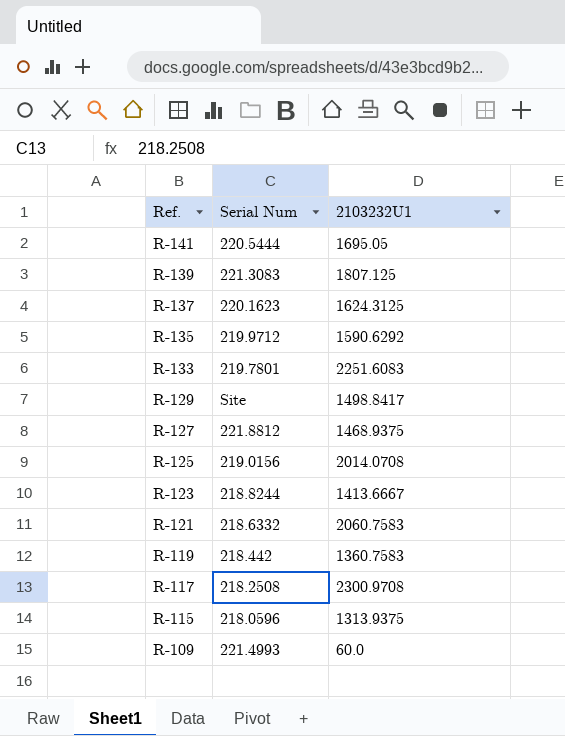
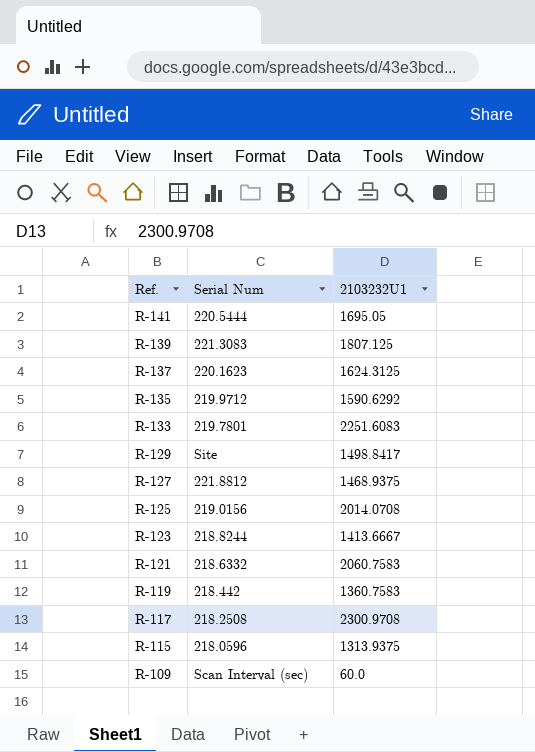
R-109 | Serial Num: 221.4993 -> Scan Interval (sec)

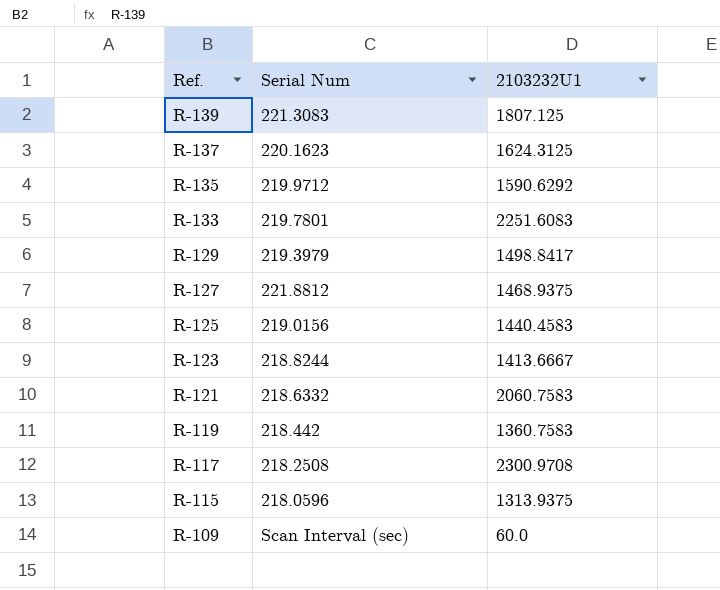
row R-141: 220.5444 | 1695.05 -> none
R-129 | Serial Num: Site -> 219.3979
R-125 | 2103232U1: 2014.0708 -> 1440.4583

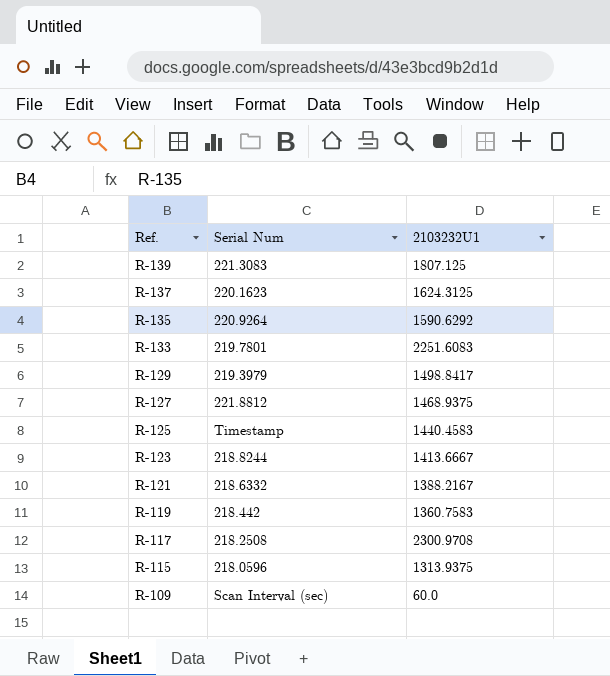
R-135 | Serial Num: 219.9712 -> 220.9264
R-125 | Serial Num: 219.0156 -> Timestamp
R-121 | 2103232U1: 2060.7583 -> 1388.2167

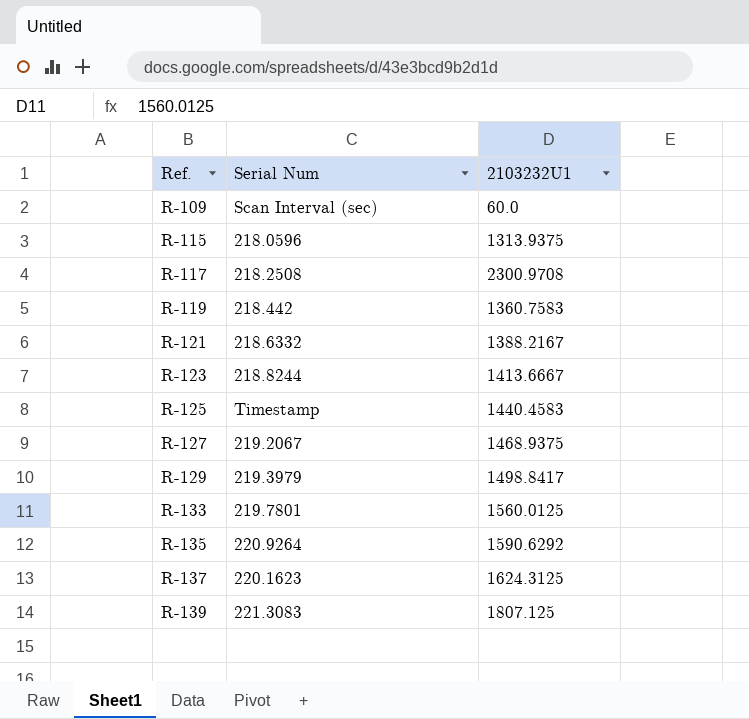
row order: Ref. descending -> Ref. ascending
R-127 | Serial Num: 221.8812 -> 219.2067
R-133 | 2103232U1: 2251.6083 -> 1560.0125

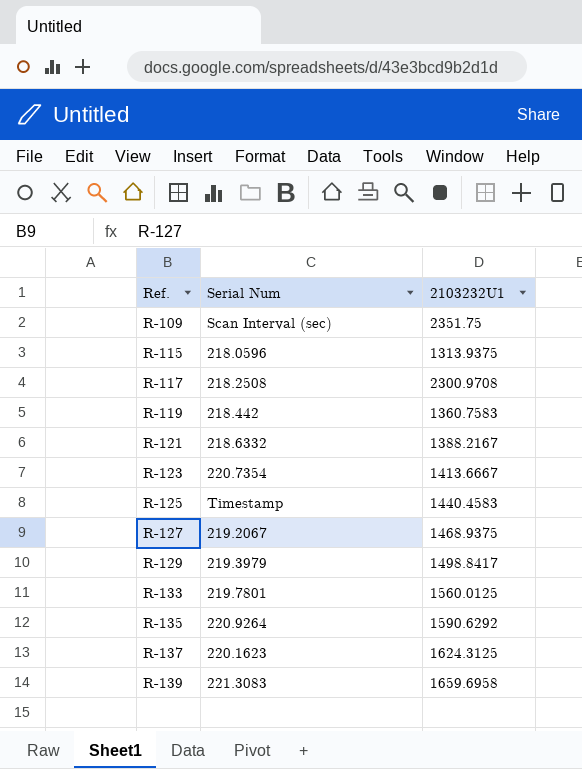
R-109 | 2103232U1: 60.0 -> 2351.75
R-123 | Serial Num: 218.8244 -> 220.7354
R-139 | 2103232U1: 1807.125 -> 1659.6958

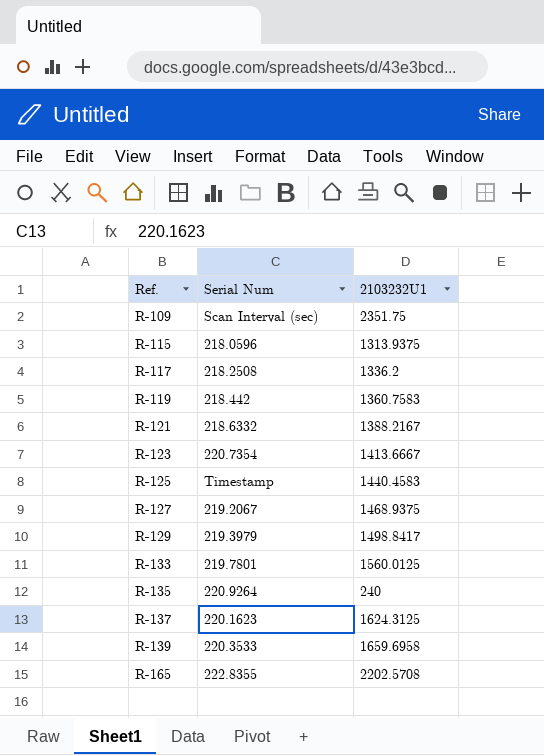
R-117 | 2103232U1: 2300.9708 -> 1336.2
R-135 | 2103232U1: 1590.6292 -> 240
R-139 | Serial Num: 221.3083 -> 220.3533
row R-165: none -> 222.8355 | 2202.5708

